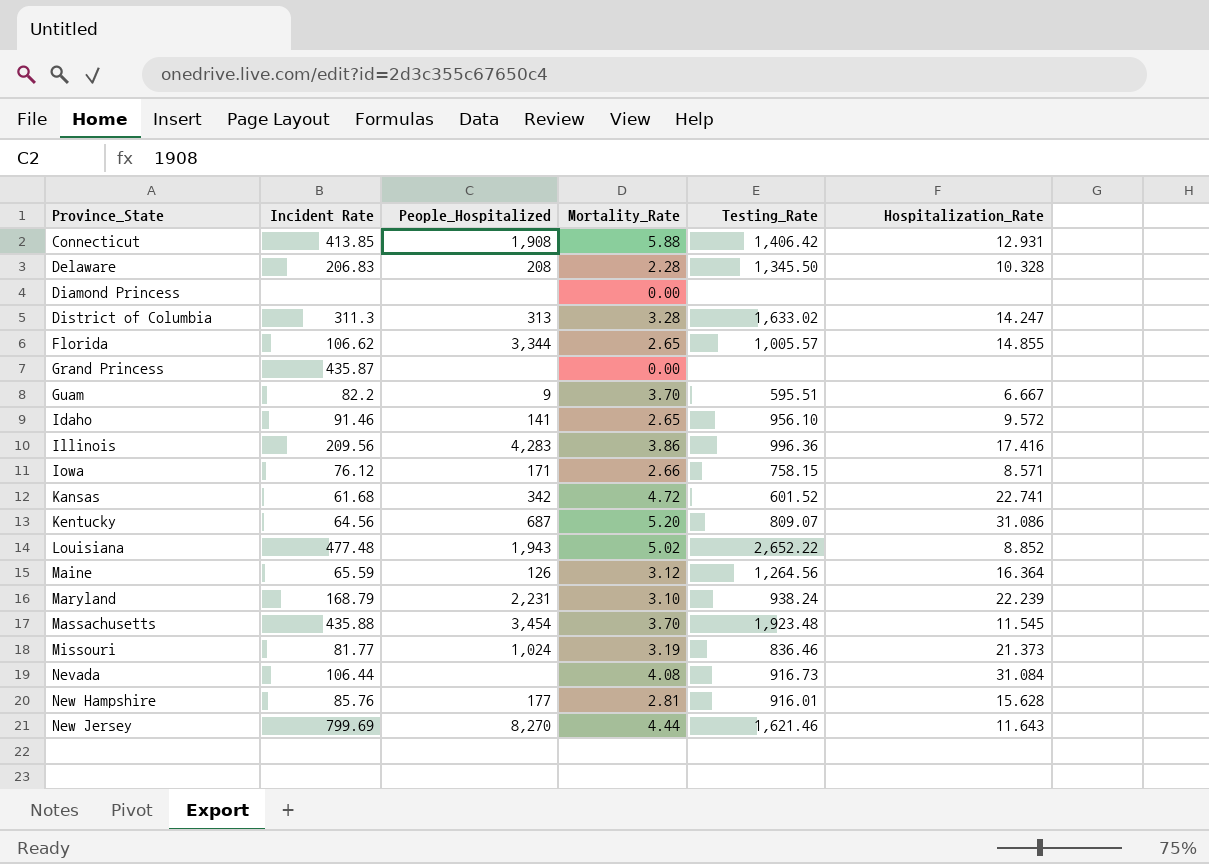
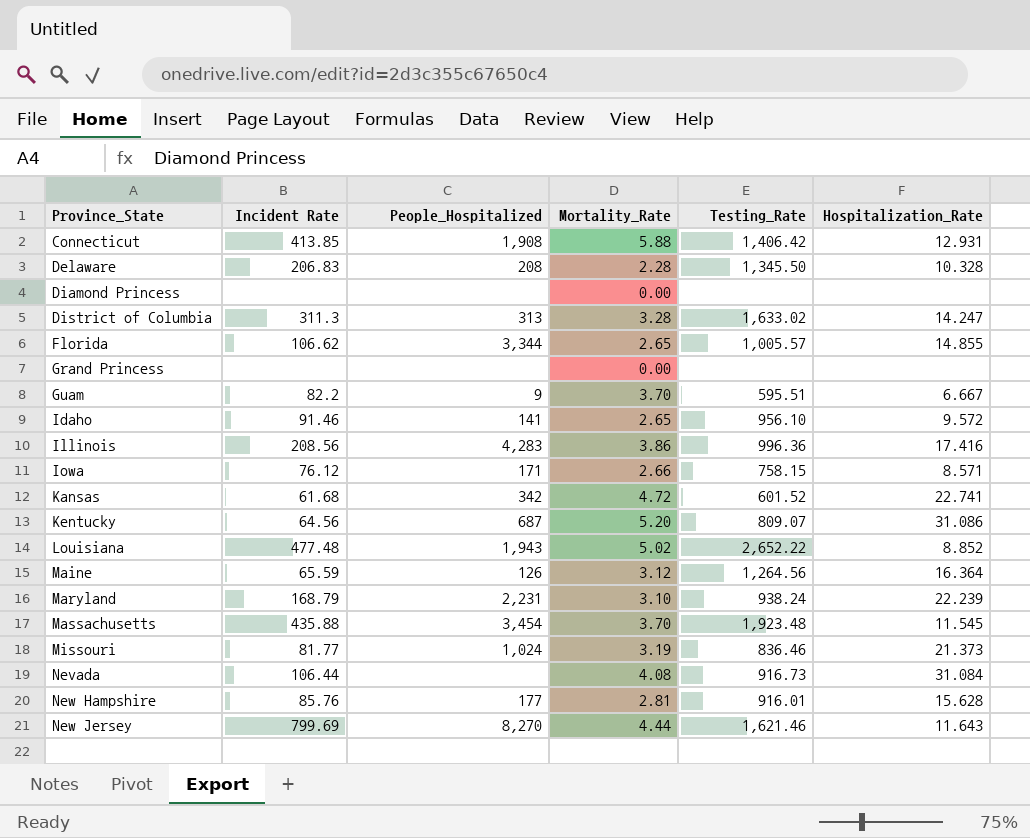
Grand Princess | Incident Rate: 435.87 -> none
Illinois | Incident Rate: 209.56 -> 208.56

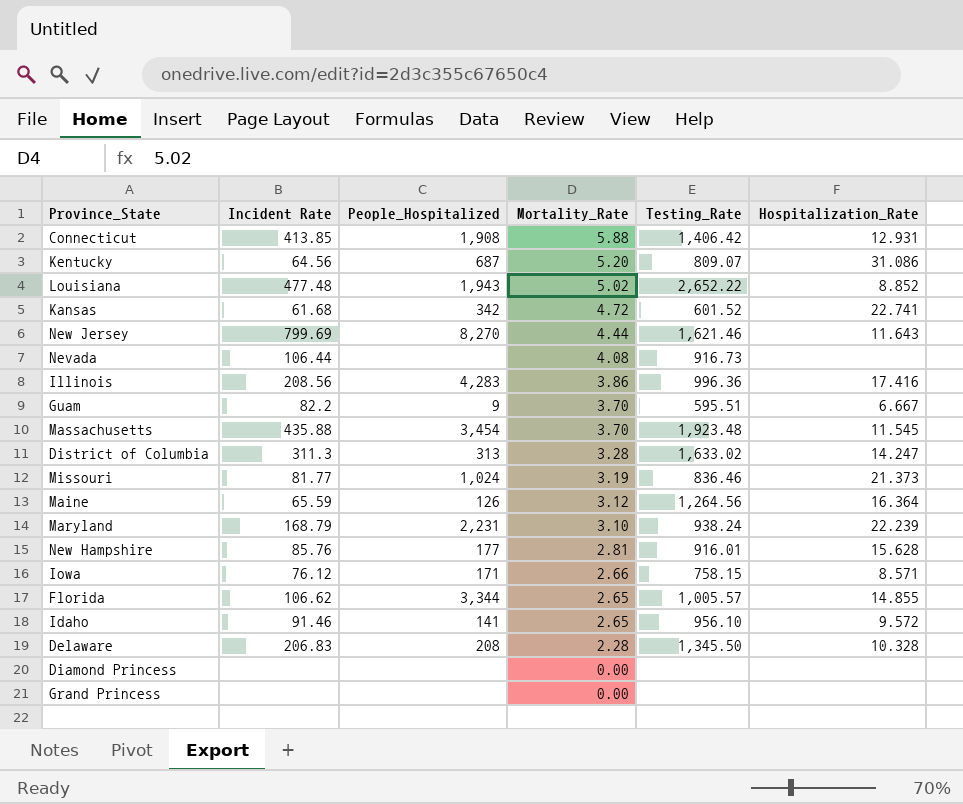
row order: Province_State ascending -> Mortality_Rate descending
Nevada | Hospitalization_Rate: 31.084 -> none

